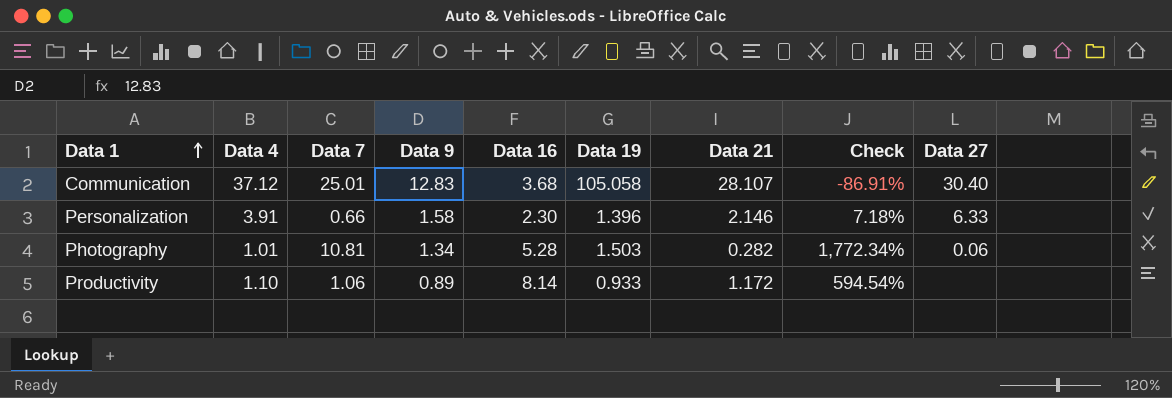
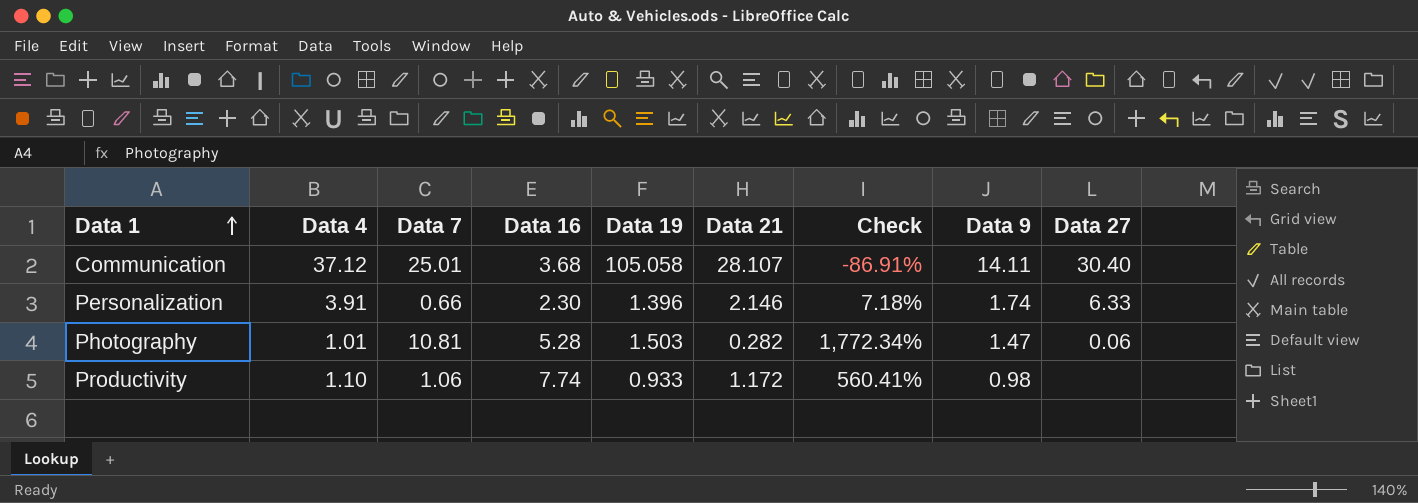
column Data 9 | position: 4 -> 8
Communication | Data 9: 12.83 -> 14.11
Personalization | Data 9: 1.58 -> 1.74
Photography | Data 9: 1.34 -> 1.47
Productivity | Data 16: 8.14 -> 7.74
Productivity | Check: 594.54% -> 560.41%
Productivity | Data 9: 0.89 -> 0.98

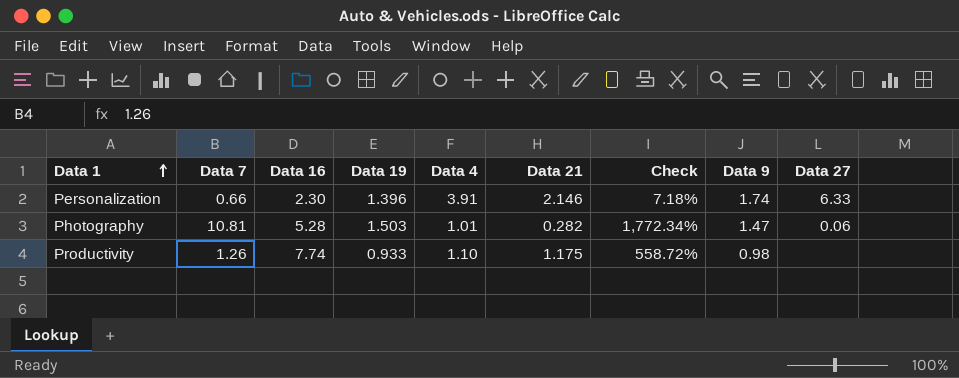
column Data 4 | position: 2 -> 5
row Communication: 37.12 | 25.01 | 3.68 | 105.058 | 28.107 | -86.91% | 14.11 | 30.40 -> none
Productivity | Data 7: 1.06 -> 1.26
Productivity | Data 21: 1.172 -> 1.175
Productivity | Check: 560.41% -> 558.72%

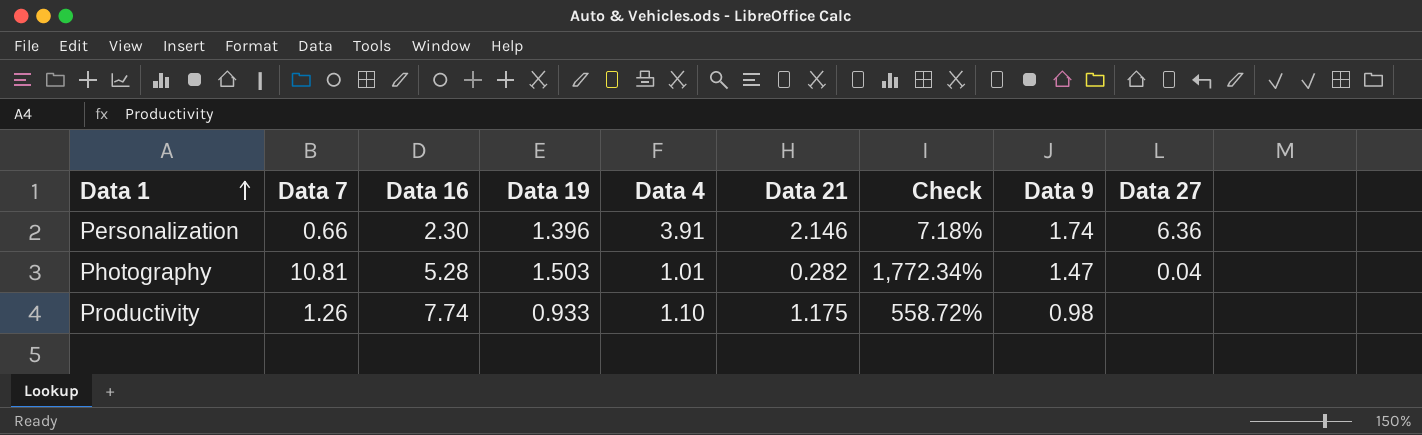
Personalization | Data 27: 6.33 -> 6.36
Photography | Data 27: 0.06 -> 0.04

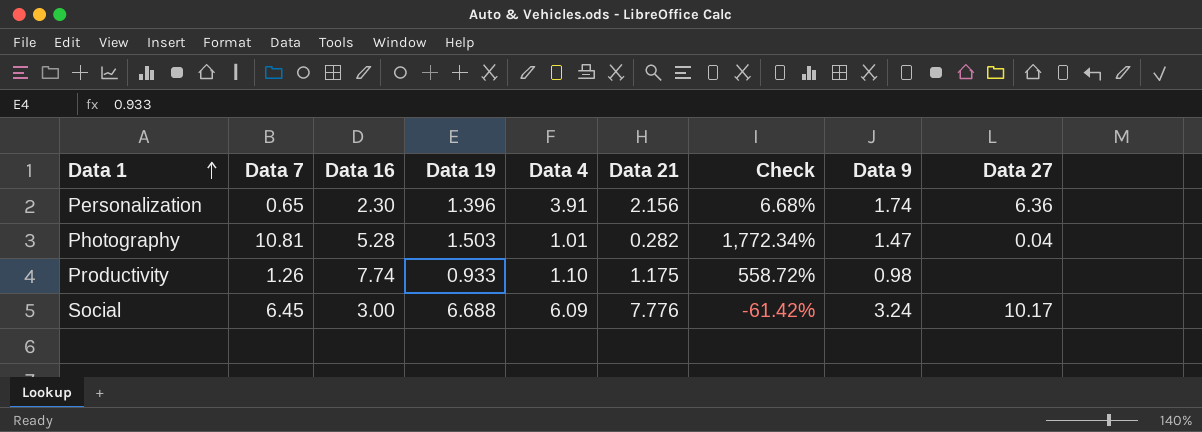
Personalization | Data 7: 0.66 -> 0.65
Personalization | Data 21: 2.146 -> 2.156
Personalization | Check: 7.18% -> 6.68%
row Social: none -> 6.45 | 3.00 | 6.688 | 6.09 | 7.776 | -61.42% | 3.24 | 10.17

